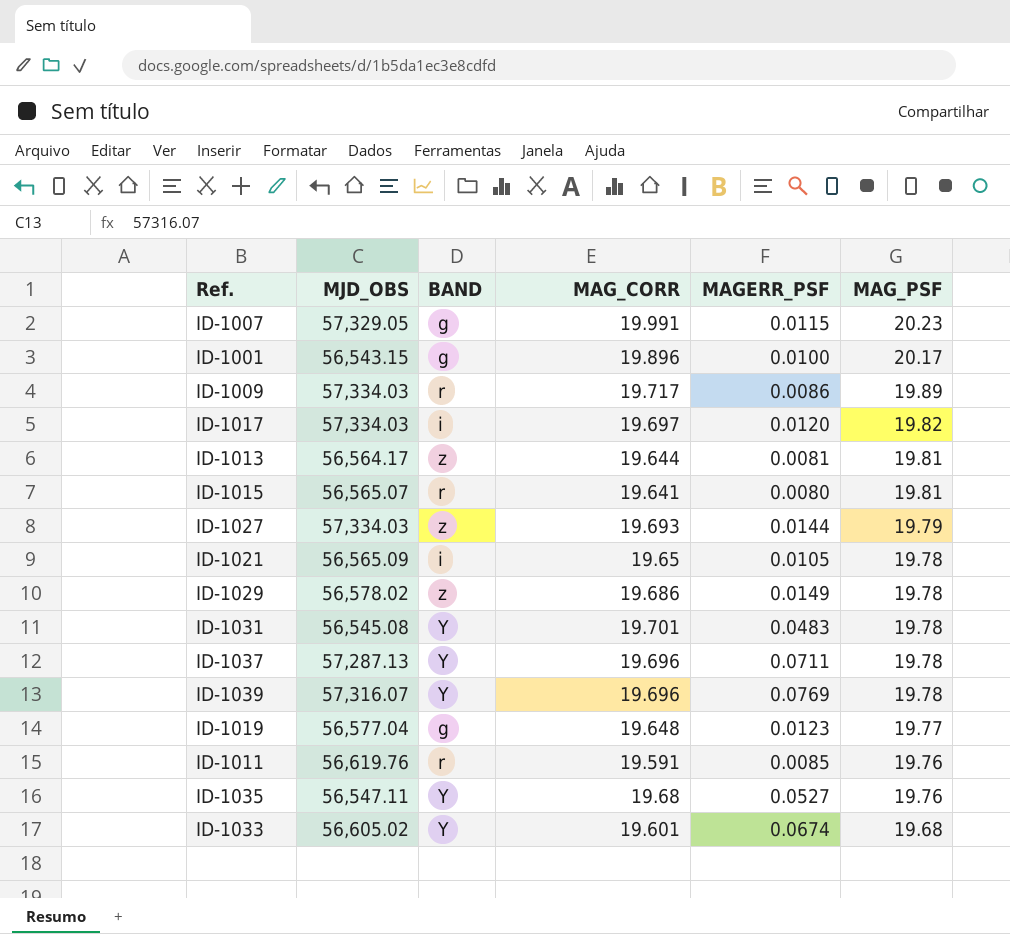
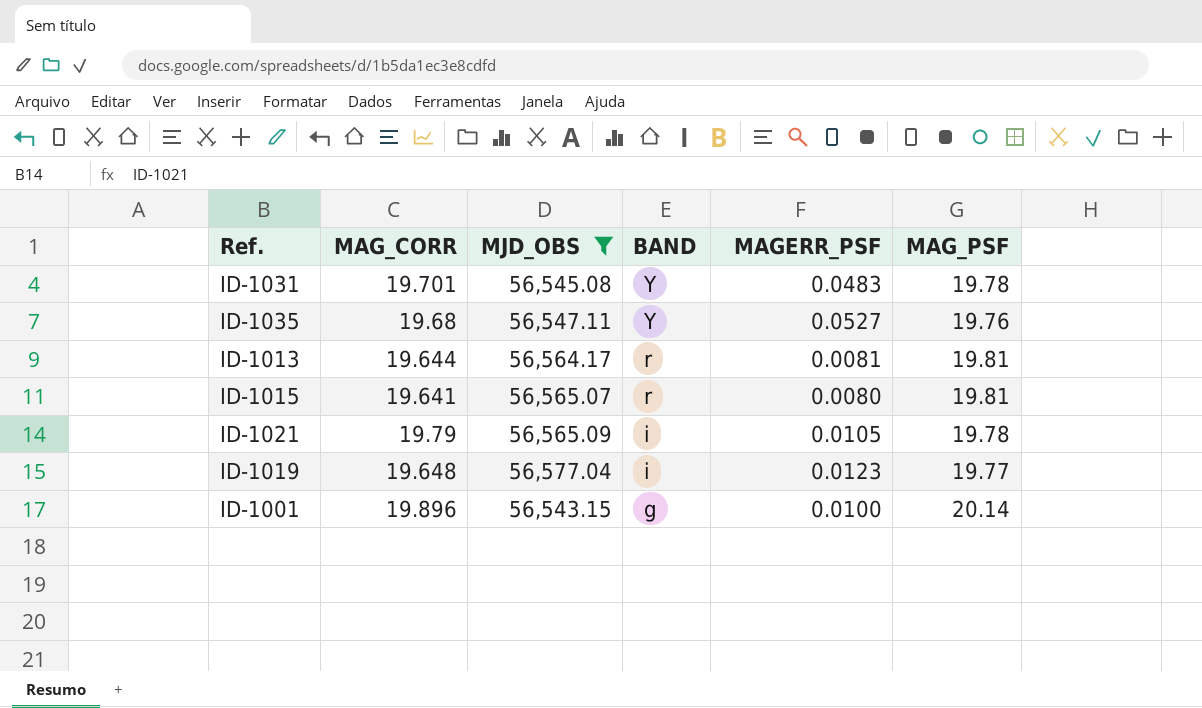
filter: none -> MJD_OBS <= 56,577.04
row order: MAG_PSF descending -> BAND descending
column MAG_CORR | position: 4 -> 2
ID-1013 | BAND: z -> r
ID-1021 | MAG_CORR: 19.65 -> 19.79
ID-1019 | BAND: g -> i
ID-1001 | MAG_PSF: 20.17 -> 20.14

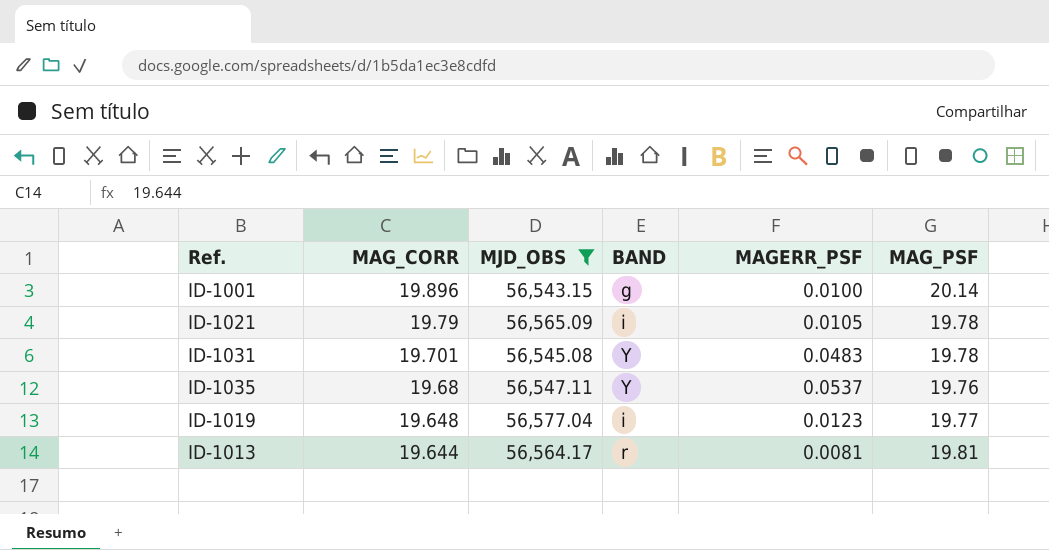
row order: BAND descending -> MAG_CORR descending
row ID-1015: 19.641 | 56,565.07 | r | 0.0080 | 19.81 -> none
ID-1035 | MAGERR_PSF: 0.0527 -> 0.0537

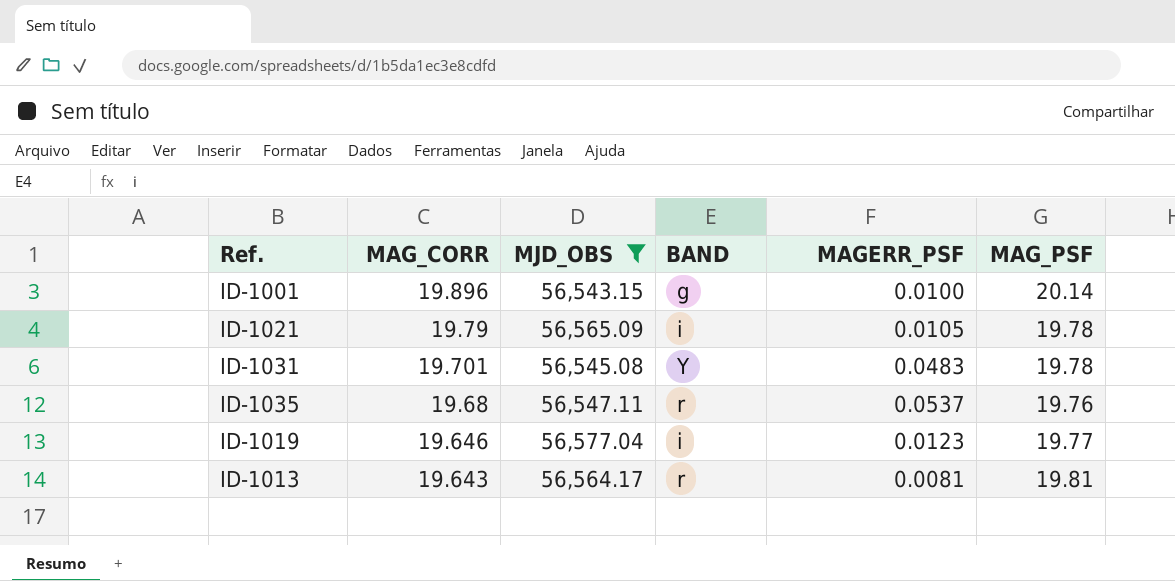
ID-1035 | BAND: Y -> r
ID-1019 | MAG_CORR: 19.648 -> 19.646
ID-1013 | MAG_CORR: 19.644 -> 19.643

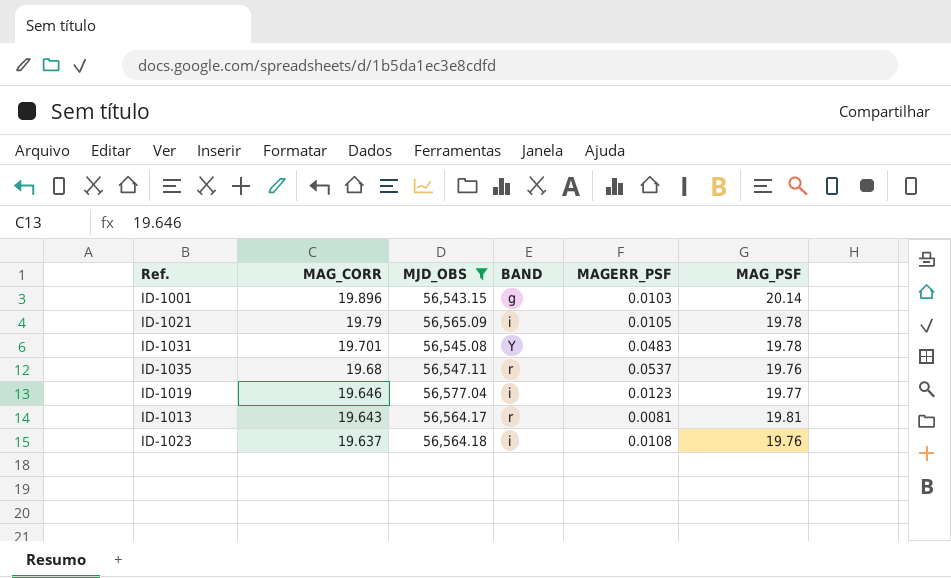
ID-1001 | MAGERR_PSF: 0.0100 -> 0.0103
row ID-1023: none -> 19.637 | 56,564.18 | i | 0.0108 | 19.76

